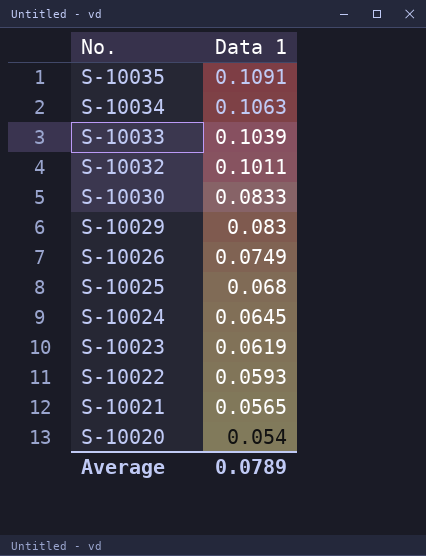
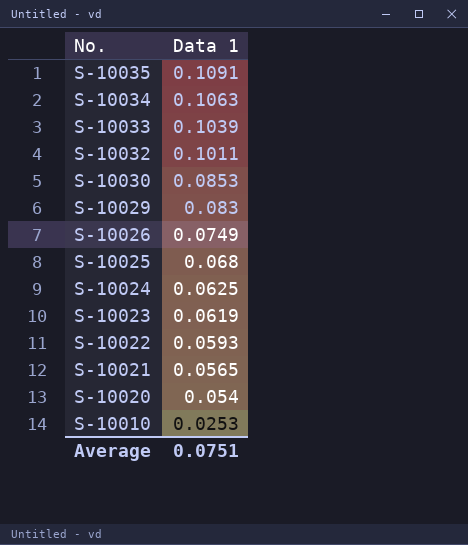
S-10030 | Data 1: 0.0833 -> 0.0853
S-10024 | Data 1: 0.0645 -> 0.0625
row S-10010: none -> 0.0253
Average | Data 1: 0.0789 -> 0.0751

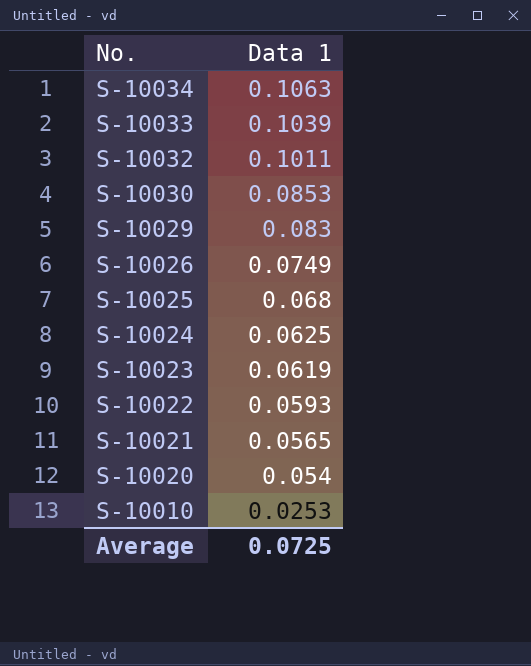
row S-10035: 0.1091 -> none
Average | Data 1: 0.0751 -> 0.0725

